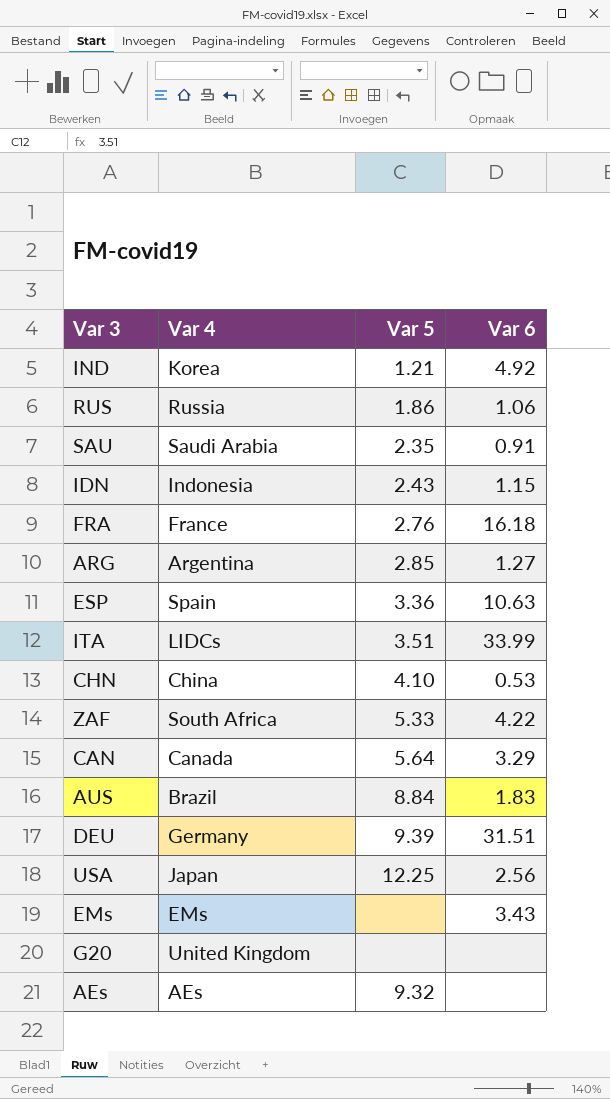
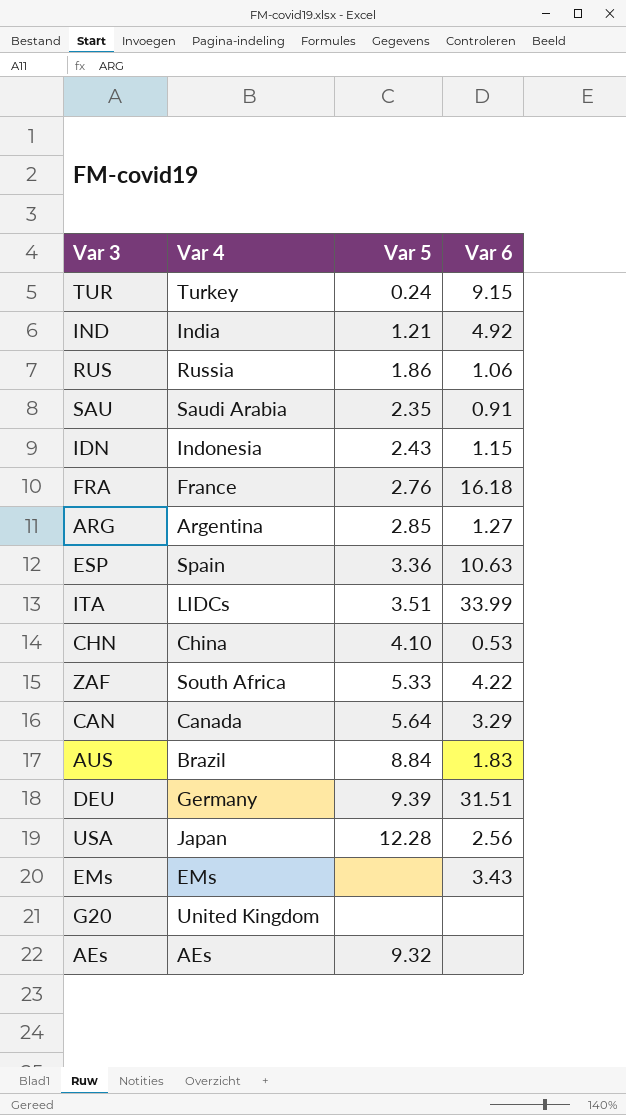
row TUR: none -> Turkey | 0.24 | 9.15
IND | Var 4: Korea -> India
USA | Var 5: 12.25 -> 12.28

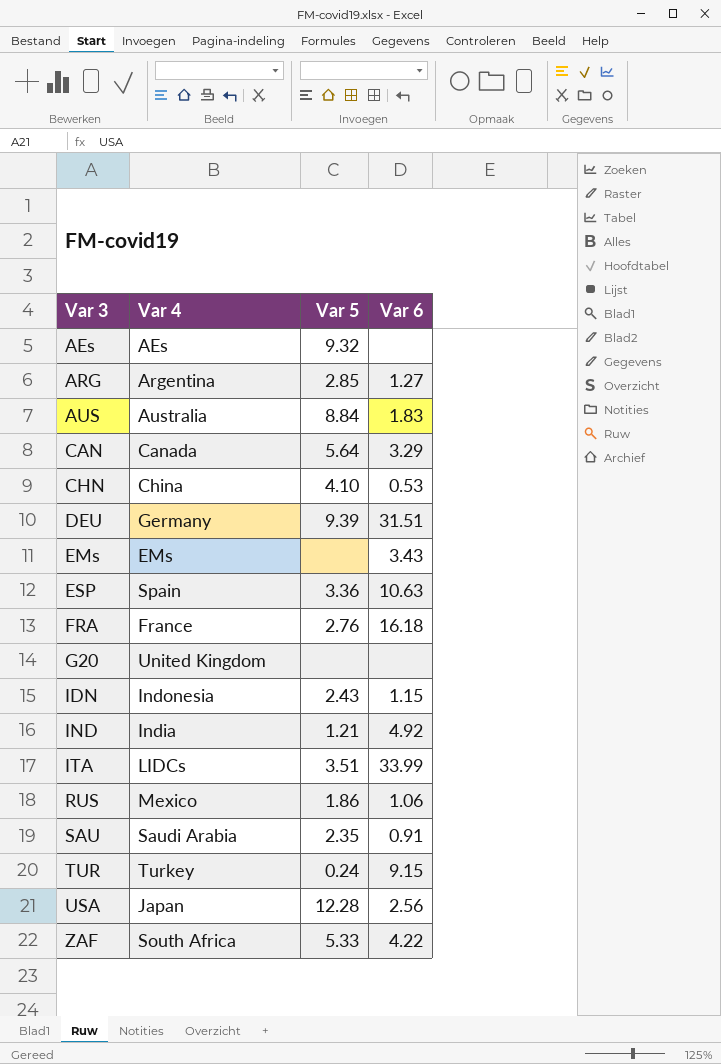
row order: none -> Var 3 ascending
AUS | Var 4: Brazil -> Australia
RUS | Var 4: Russia -> Mexico

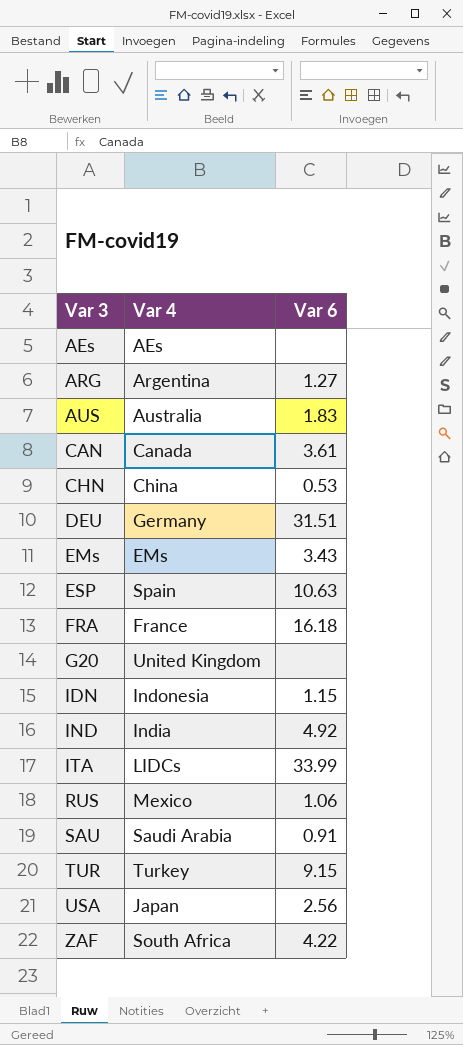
column Var 5 | position: 3 -> none
CAN | Var 6: 3.29 -> 3.61

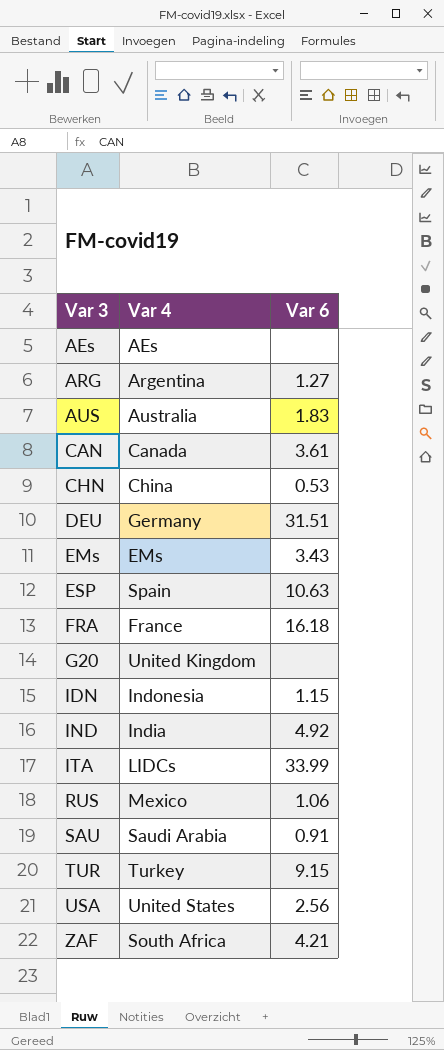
USA | Var 4: Japan -> United States
ZAF | Var 6: 4.22 -> 4.21

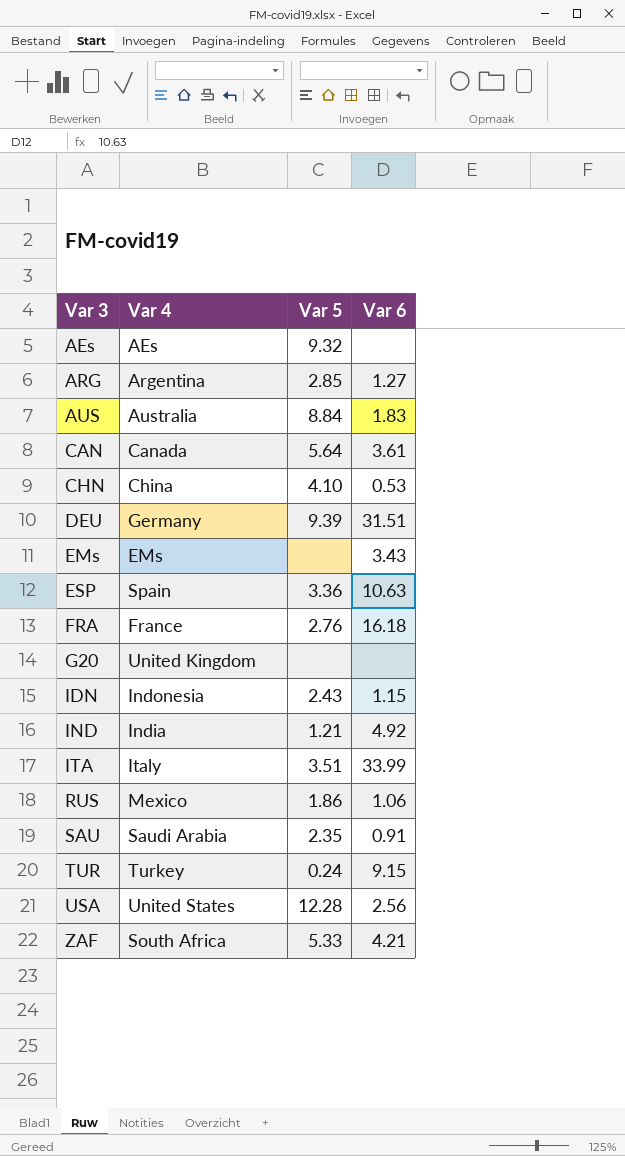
column Var 5 | position: none -> 3
ITA | Var 4: LIDCs -> Italy

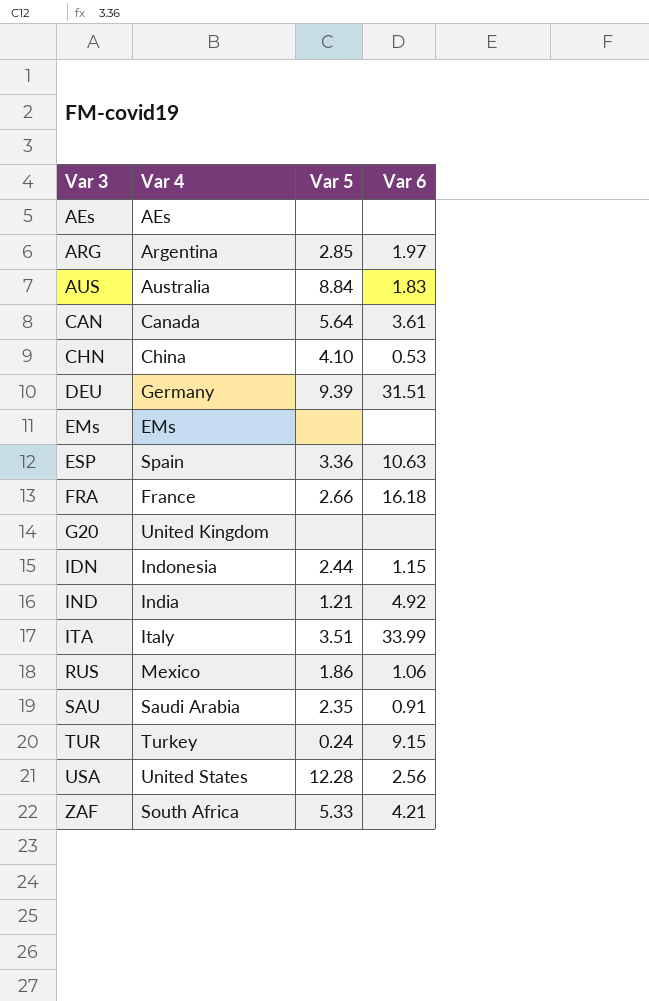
AEs | Var 5: 9.32 -> none
ARG | Var 6: 1.27 -> 1.97
EMs | Var 6: 3.43 -> none
FRA | Var 5: 2.76 -> 2.66
IDN | Var 5: 2.43 -> 2.44

